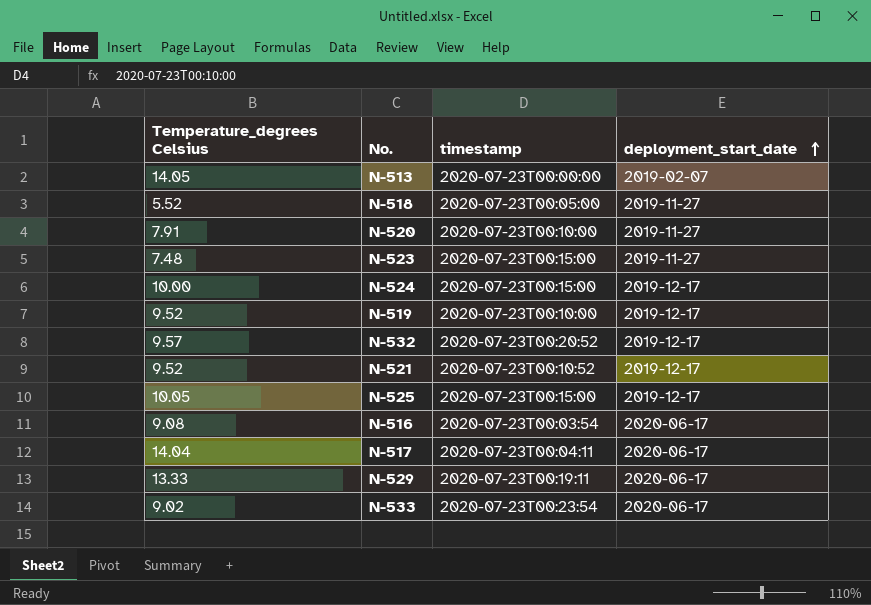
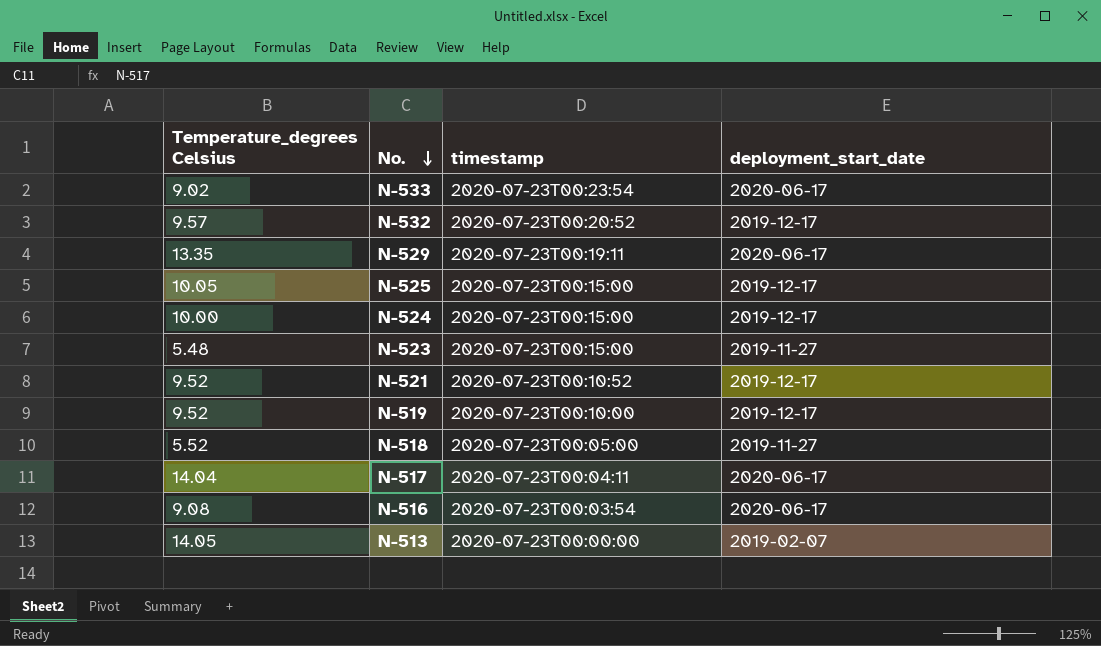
row order: deployment_start_date ascending -> No. descending
row N-520: 7.91 | 2020-07-23T00:10:00 | 2019-11-27 -> none
N-529 | Temperature_degrees Celsius: 13.33 -> 13.35
N-523 | Temperature_degrees Celsius: 7.48 -> 5.48

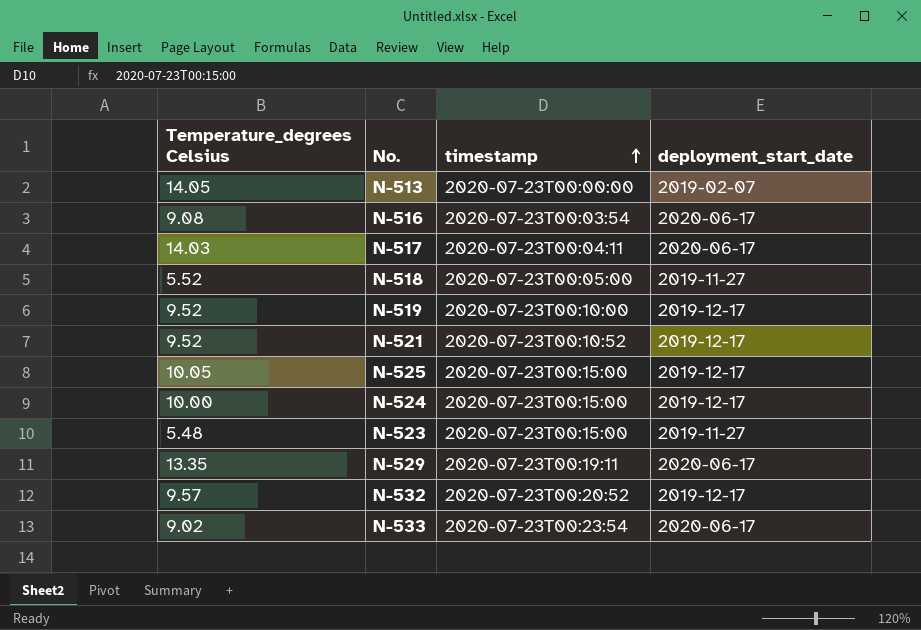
row order: No. descending -> timestamp ascending
N-517 | Temperature_degrees Celsius: 14.04 -> 14.03

